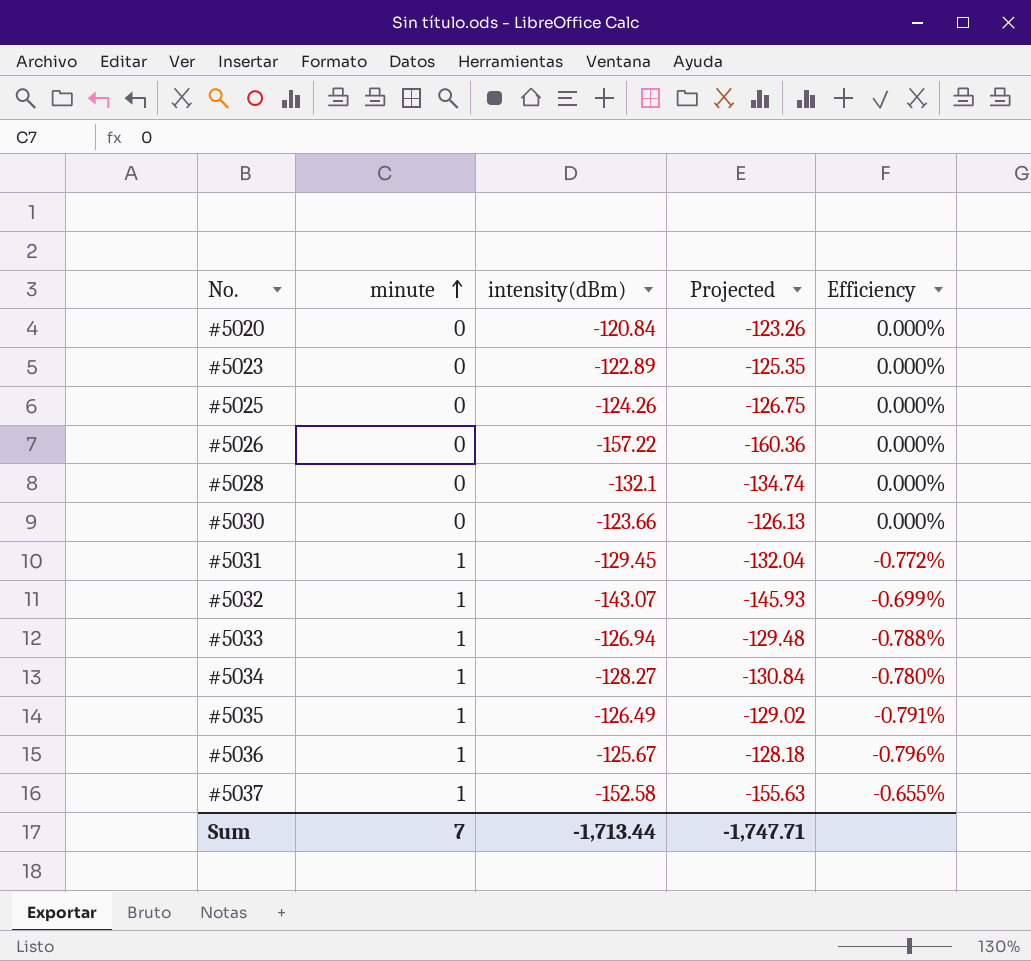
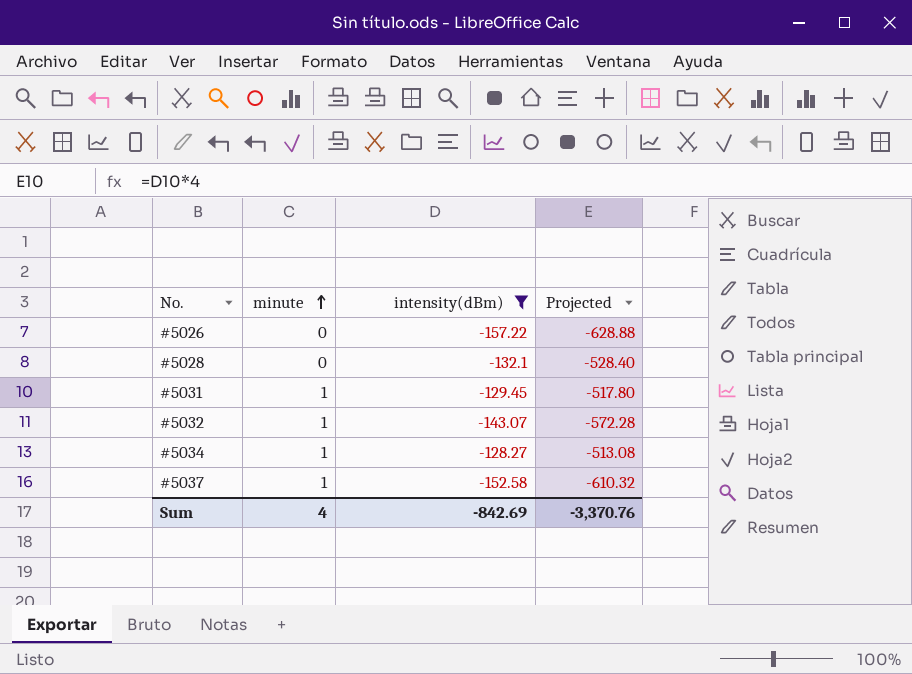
filter: none -> intensity(dBm) <= -128.27
column Efficiency | formula: [minute] / [intensity(dBm)] -> none
column Projected | formula: [intensity(dBm)] * 1.02 -> [intensity(dBm)] * 4
Sum | minute: 7 -> 4
Sum | intensity(dBm): -1,713.44 -> -842.69
Sum | Projected: -1,747.71 -> -3,370.76

